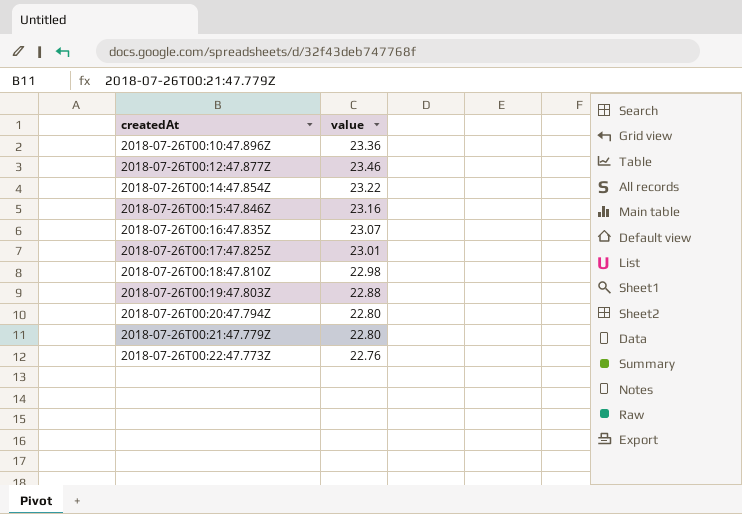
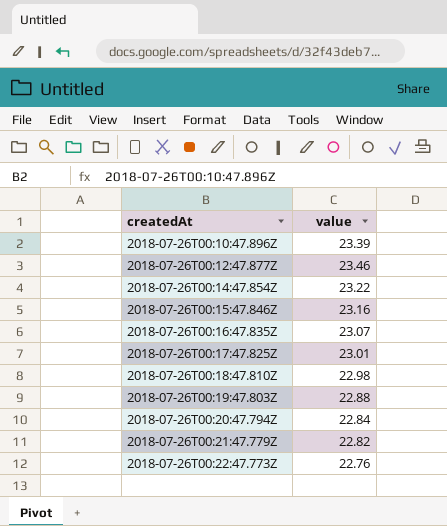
2018-07-26T00:10:47.896Z | value: 23.36 -> 23.39
2018-07-26T00:20:47.794Z | value: 22.80 -> 22.84
2018-07-26T00:21:47.779Z | value: 22.80 -> 22.82

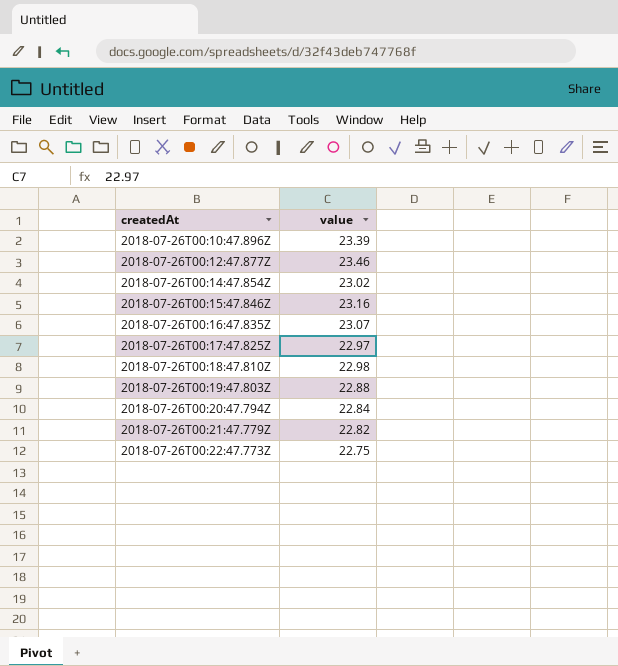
2018-07-26T00:14:47.854Z | value: 23.22 -> 23.02
2018-07-26T00:17:47.825Z | value: 23.01 -> 22.97
2018-07-26T00:22:47.773Z | value: 22.76 -> 22.75

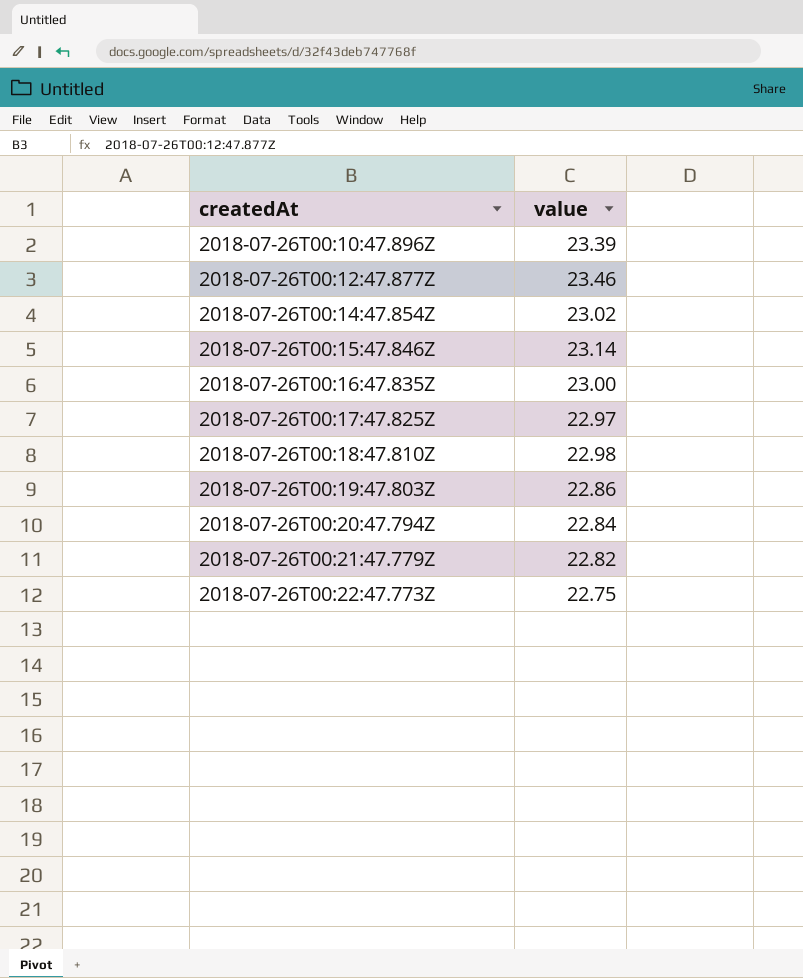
2018-07-26T00:15:47.846Z | value: 23.16 -> 23.14
2018-07-26T00:16:47.835Z | value: 23.07 -> 23.00
2018-07-26T00:19:47.803Z | value: 22.88 -> 22.86

